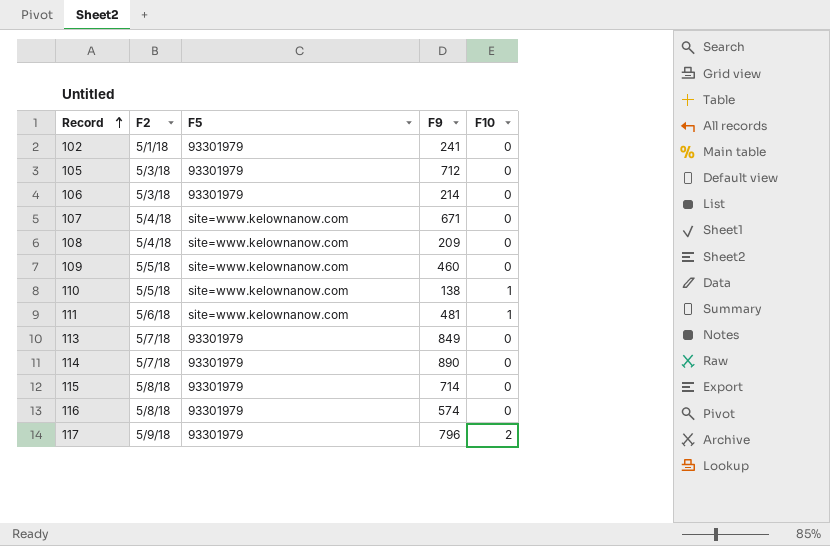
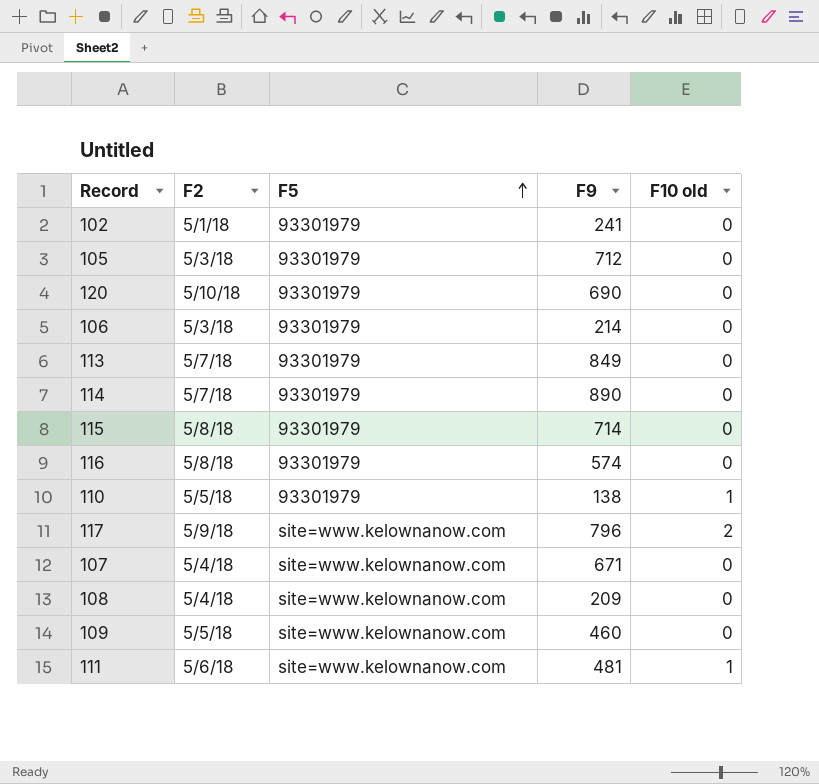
row order: Record ascending -> F5 ascending
column name: F10 -> F10 old
row 120: none -> 5/10/18 | 93301979 | 690 | 0
110 | F5: site=www.kelownanow.com -> 93301979
117 | F5: 93301979 -> site=www.kelownanow.com

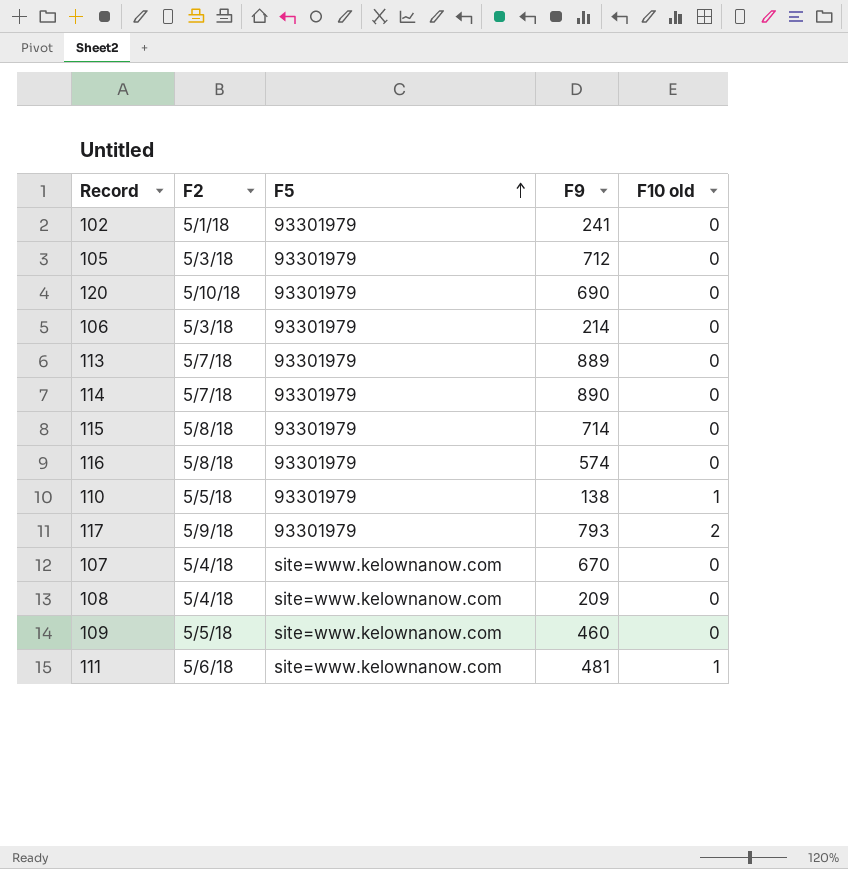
113 | F9: 849 -> 889
117 | F5: site=www.kelownanow.com -> 93301979
117 | F9: 796 -> 793
107 | F9: 671 -> 670

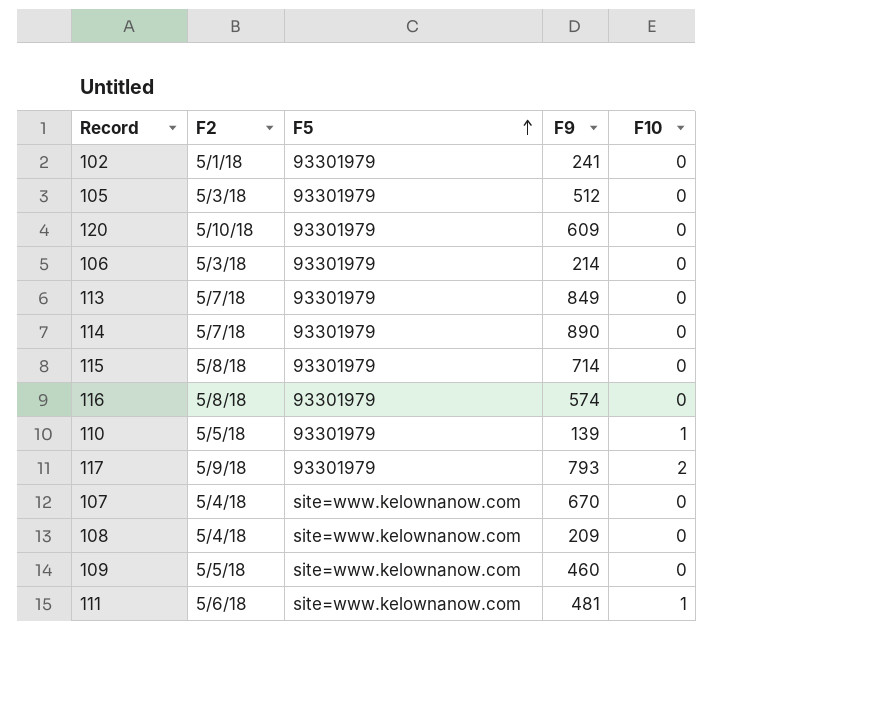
column name: F10 old -> F10
105 | F9: 712 -> 512
120 | F9: 690 -> 609
113 | F9: 889 -> 849
110 | F9: 138 -> 139

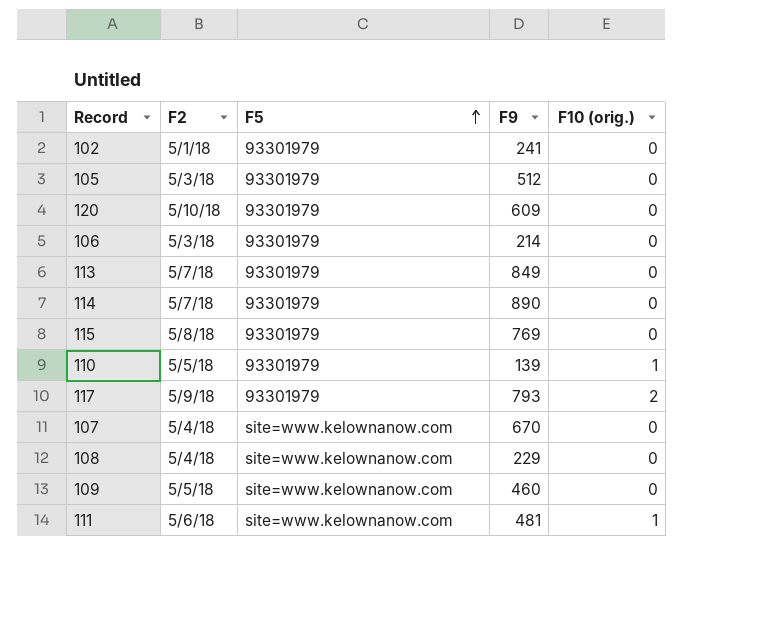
column name: F10 -> F10 (orig.)
row 116: 5/8/18 | 93301979 | 574 | 0 -> none
115 | F9: 714 -> 769
108 | F9: 209 -> 229

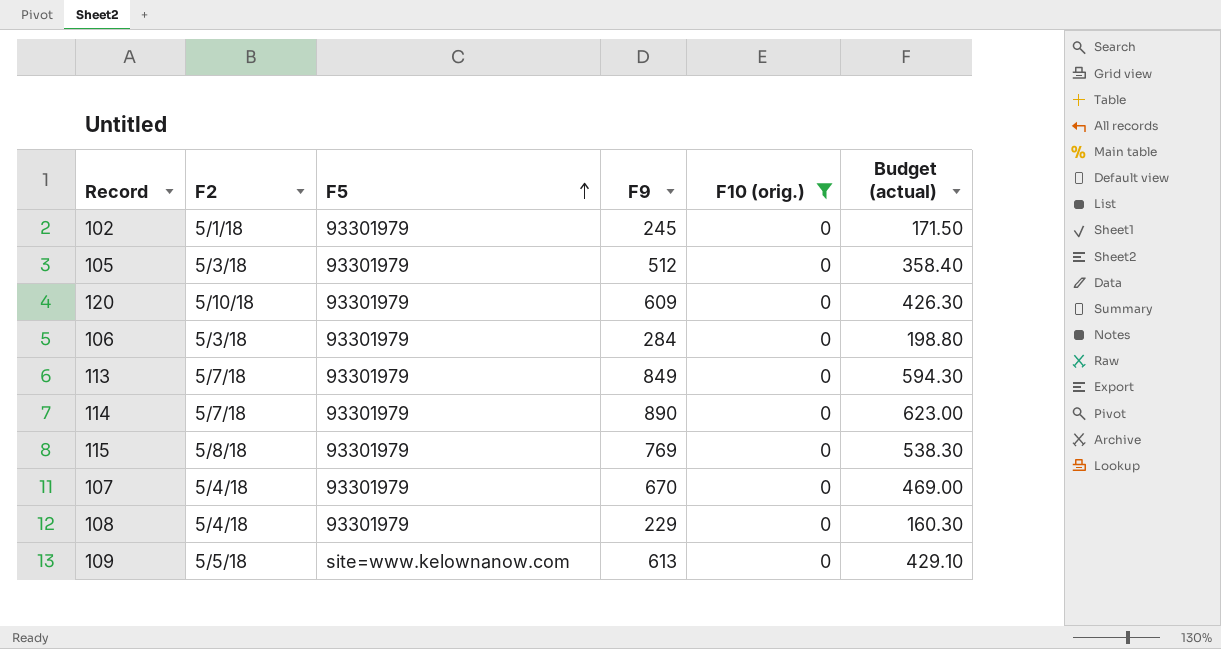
filter: none -> F10 (orig.) = 0
column Budget (actual) | formula: none -> [F9] * 0.7
102 | F9: 241 -> 245
106 | F9: 214 -> 284
107 | F5: site=www.kelownanow.com -> 93301979
108 | F5: site=www.kelownanow.com -> 93301979
109 | F9: 460 -> 613

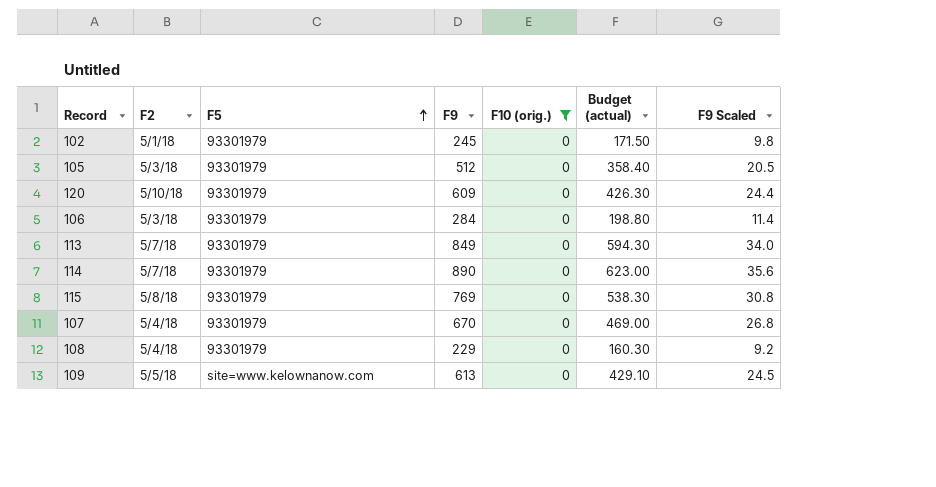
column F9 Scaled | formula: none -> [F9] * 0.04

